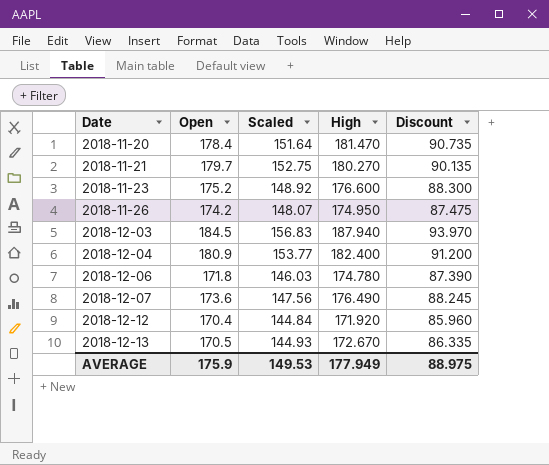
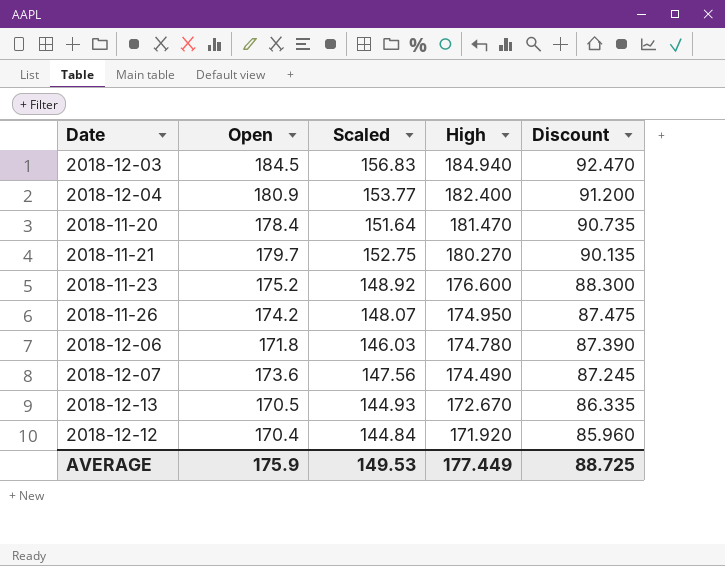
row order: Date ascending -> High descending
2018-12-03 | High: 187.940 -> 184.940
2018-12-03 | Discount: 93.970 -> 92.470
2018-12-07 | High: 176.490 -> 174.490
2018-12-07 | Discount: 88.245 -> 87.245
AVERAGE | High: 177.949 -> 177.449
AVERAGE | Discount: 88.975 -> 88.725

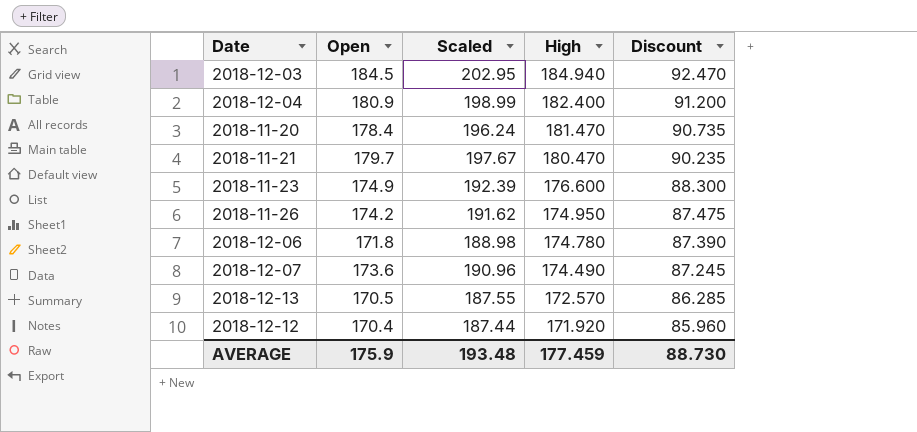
column Scaled | formula: [Open] * 0.85 -> [Open] * 1.1
2018-11-21 | High: 180.270 -> 180.470
2018-11-21 | Discount: 90.135 -> 90.235
2018-11-23 | Open: 175.2 -> 174.9
2018-12-13 | High: 172.670 -> 172.570
2018-12-13 | Discount: 86.335 -> 86.285
AVERAGE | Scaled: 149.53 -> 193.48
AVERAGE | High: 177.449 -> 177.459
AVERAGE | Discount: 88.725 -> 88.730

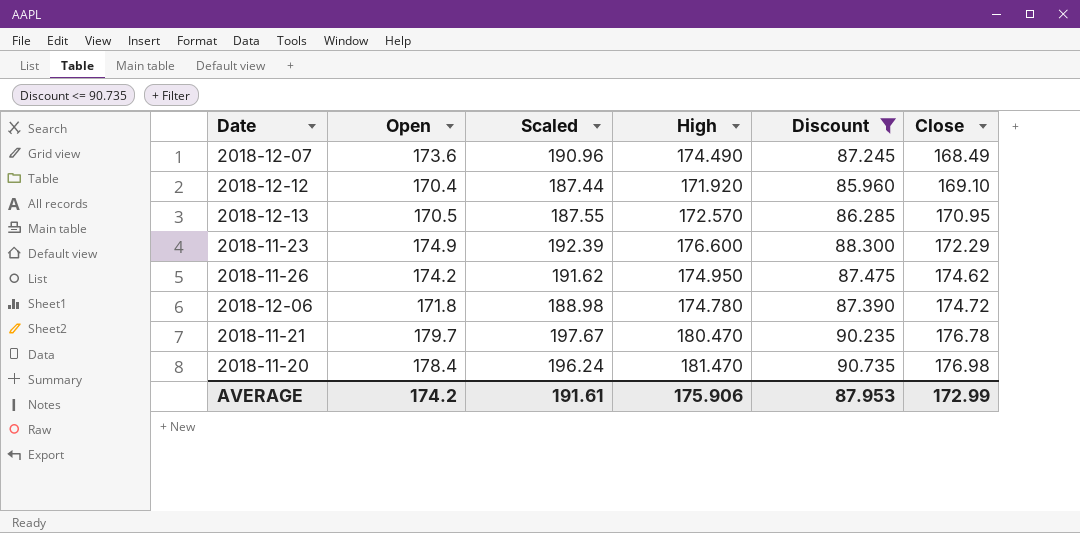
filter: none -> Discount <= 90.735
row order: High descending -> Close ascending
column Close | position: none -> 6
AVERAGE | Open: 175.9 -> 174.2
AVERAGE | Scaled: 193.48 -> 191.61
AVERAGE | High: 177.459 -> 175.906
AVERAGE | Discount: 88.730 -> 87.953

